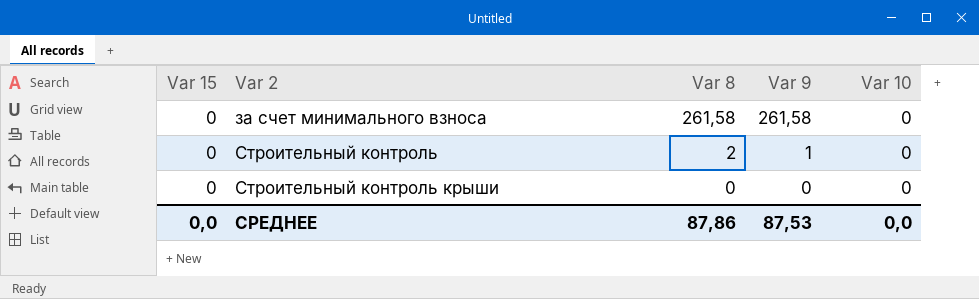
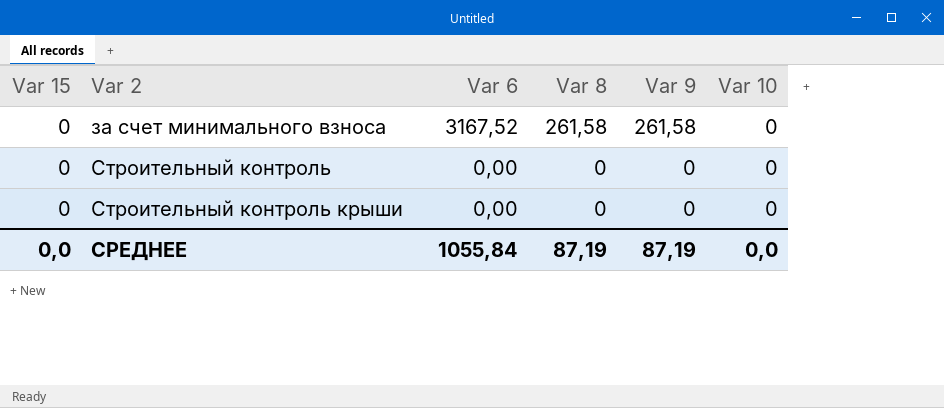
column Var 6 | position: none -> 3
Строительный контроль | Var 8: 2 -> 0
Строительный контроль | Var 9: 1 -> 0
СРЕДНЕЕ | Var 8: 87,86 -> 87,19
СРЕДНЕЕ | Var 9: 87,53 -> 87,19

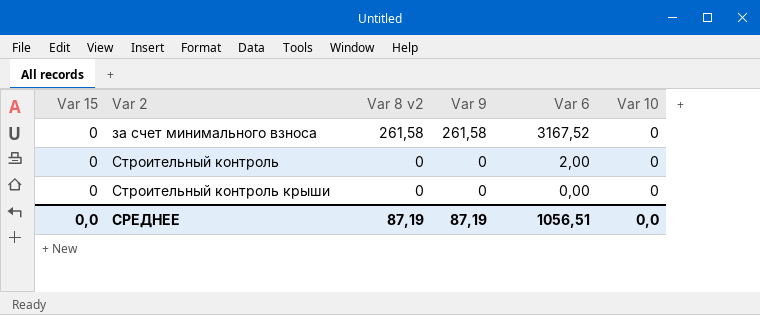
column name: Var 8 -> Var 8 v2
column Var 6 | position: 3 -> 5
Строительный контроль | Var 6: 0,00 -> 2,00
СРЕДНЕЕ | Var 6: 1055,84 -> 1056,51

